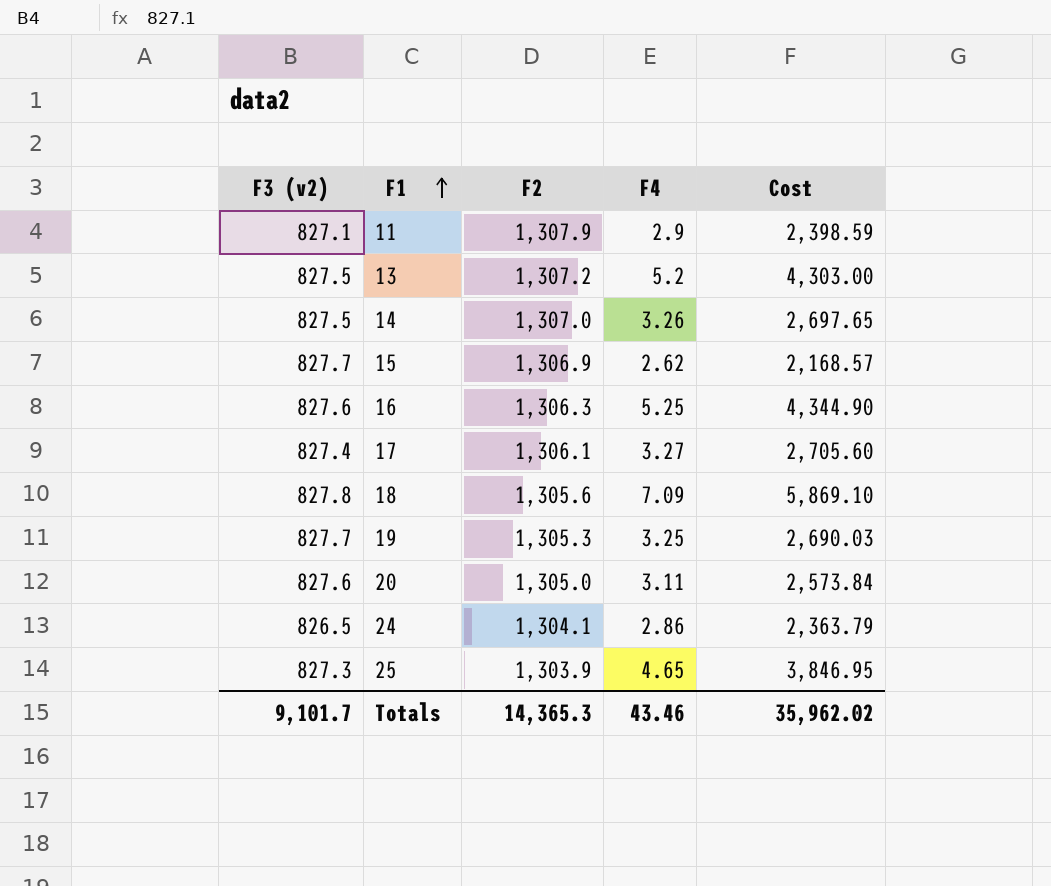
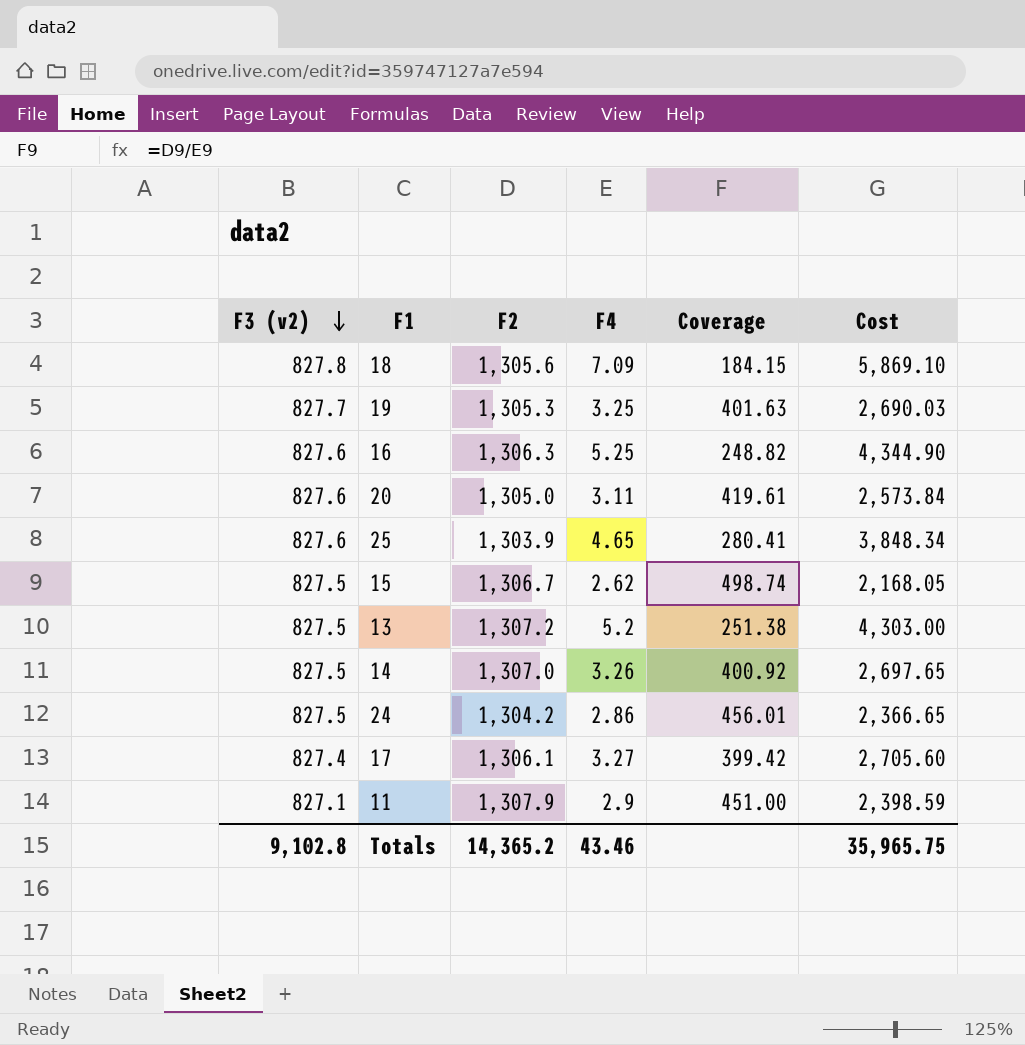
row order: F1 ascending -> F3 (v2) descending
column Coverage | formula: none -> [F2] / [F4]
25 | F3 (v2): 827.3 -> 827.6
25 | Cost: 3,846.95 -> 3,848.34
15 | F3 (v2): 827.7 -> 827.5
15 | F2: 1,306.9 -> 1,306.7
15 | Cost: 2,168.57 -> 2,168.05
24 | F3 (v2): 826.5 -> 827.5
24 | F2: 1,304.1 -> 1,304.2
24 | Cost: 2,363.79 -> 2,366.65
Totals | F3 (v2): 9,101.7 -> 9,102.8
Totals | F2: 14,365.3 -> 14,365.2
Totals | Cost: 35,962.02 -> 35,965.75

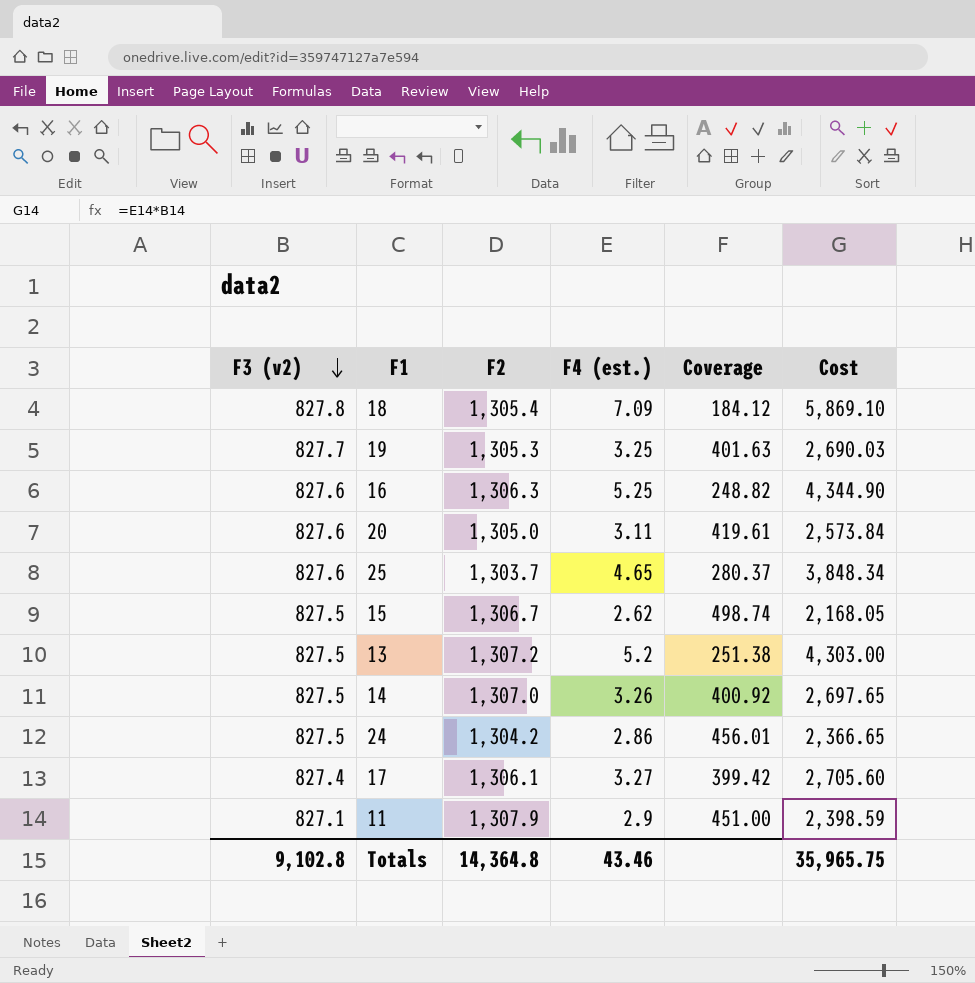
column name: F4 -> F4 (est.)
18 | F2: 1,305.6 -> 1,305.4
18 | Coverage: 184.15 -> 184.12
25 | F2: 1,303.9 -> 1,303.7
25 | Coverage: 280.41 -> 280.37
Totals | F2: 14,365.2 -> 14,364.8

